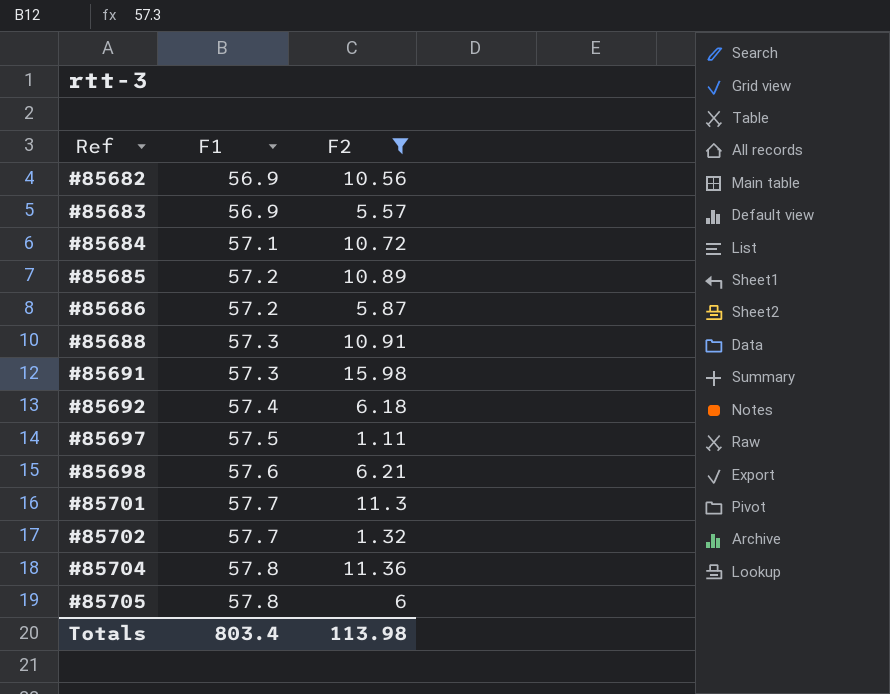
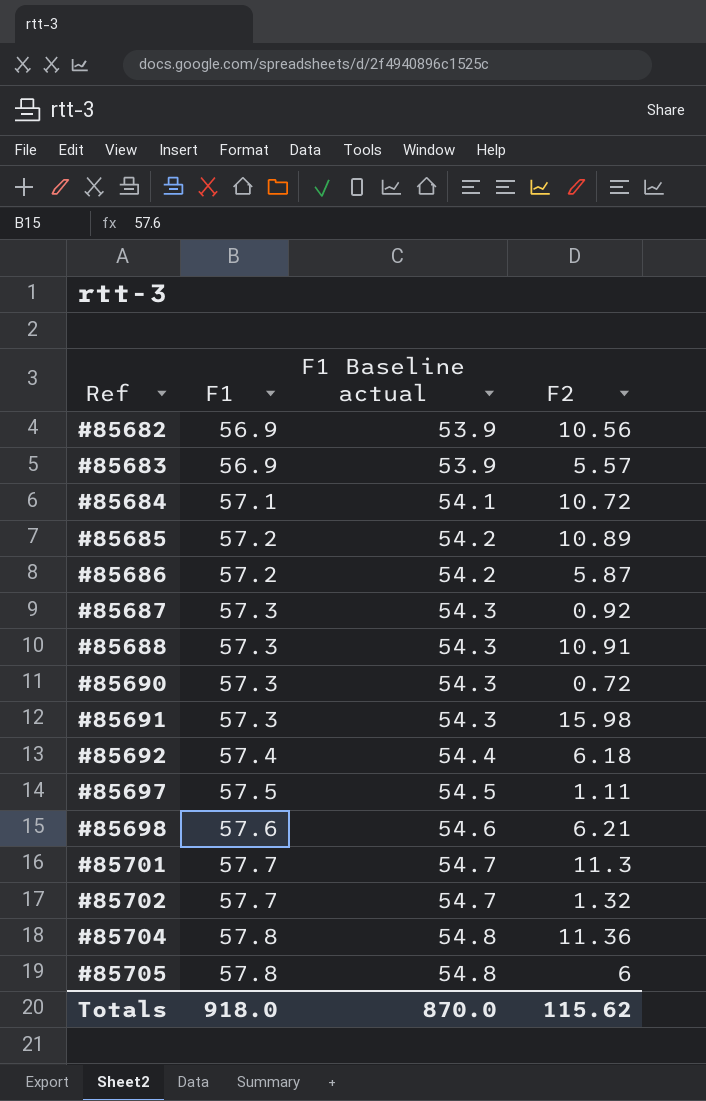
filter: F2 >= 1.11 -> none
column F1 Baseline actual | formula: none -> [F1] - 3
Totals | F1: 803.4 -> 918.0
Totals | F2: 113.98 -> 115.62

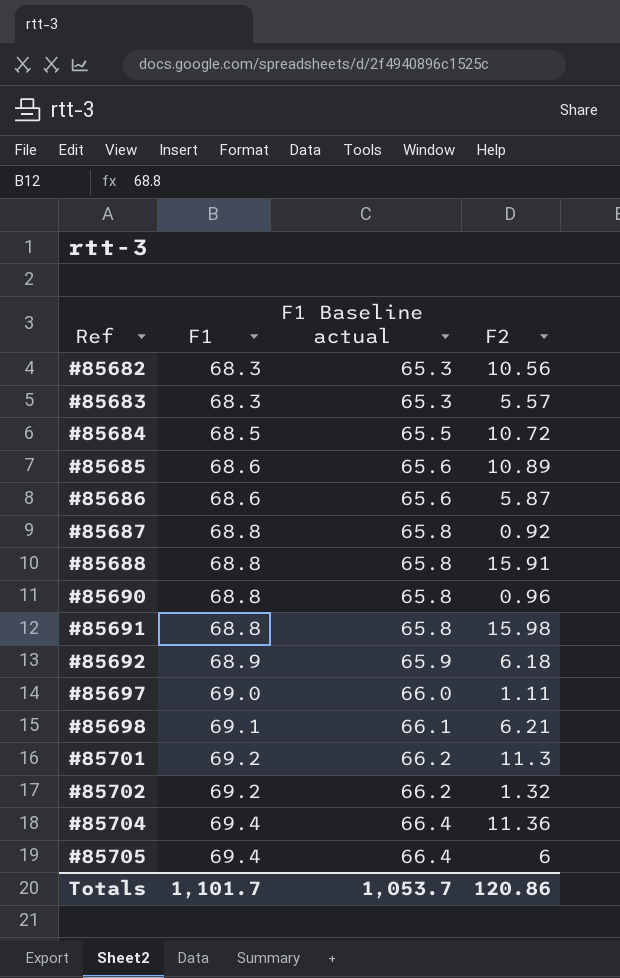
#85682 | F1: 56.9 -> 68.3
#85682 | F1 Baseline actual: 53.9 -> 65.3
#85683 | F1: 56.9 -> 68.3
#85683 | F1 Baseline actual: 53.9 -> 65.3
#85684 | F1: 57.1 -> 68.5
#85684 | F1 Baseline actual: 54.1 -> 65.5
#85685 | F1: 57.2 -> 68.6
#85685 | F1 Baseline actual: 54.2 -> 65.6
#85686 | F1: 57.2 -> 68.6
#85686 | F1 Baseline actual: 54.2 -> 65.6
#85687 | F1: 57.3 -> 68.8
#85687 | F1 Baseline actual: 54.3 -> 65.8
#85688 | F1: 57.3 -> 68.8
#85688 | F1 Baseline actual: 54.3 -> 65.8
#85688 | F2: 10.91 -> 15.91
#85690 | F1: 57.3 -> 68.8
#85690 | F1 Baseline actual: 54.3 -> 65.8
#85690 | F2: 0.72 -> 0.96
#85691 | F1: 57.3 -> 68.8
#85691 | F1 Baseline actual: 54.3 -> 65.8
#85692 | F1: 57.4 -> 68.9
#85692 | F1 Baseline actual: 54.4 -> 65.9
#85697 | F1: 57.5 -> 69.0
#85697 | F1 Baseline actual: 54.5 -> 66.0
#85698 | F1: 57.6 -> 69.1
#85698 | F1 Baseline actual: 54.6 -> 66.1
#85701 | F1: 57.7 -> 69.2
#85701 | F1 Baseline actual: 54.7 -> 66.2
#85702 | F1: 57.7 -> 69.2
#85702 | F1 Baseline actual: 54.7 -> 66.2
#85704 | F1: 57.8 -> 69.4
#85704 | F1 Baseline actual: 54.8 -> 66.4
#85705 | F1: 57.8 -> 69.4
#85705 | F1 Baseline actual: 54.8 -> 66.4
Totals | F1: 918.0 -> 1,101.7
Totals | F1 Baseline actual: 870.0 -> 1,053.7
Totals | F2: 115.62 -> 120.86

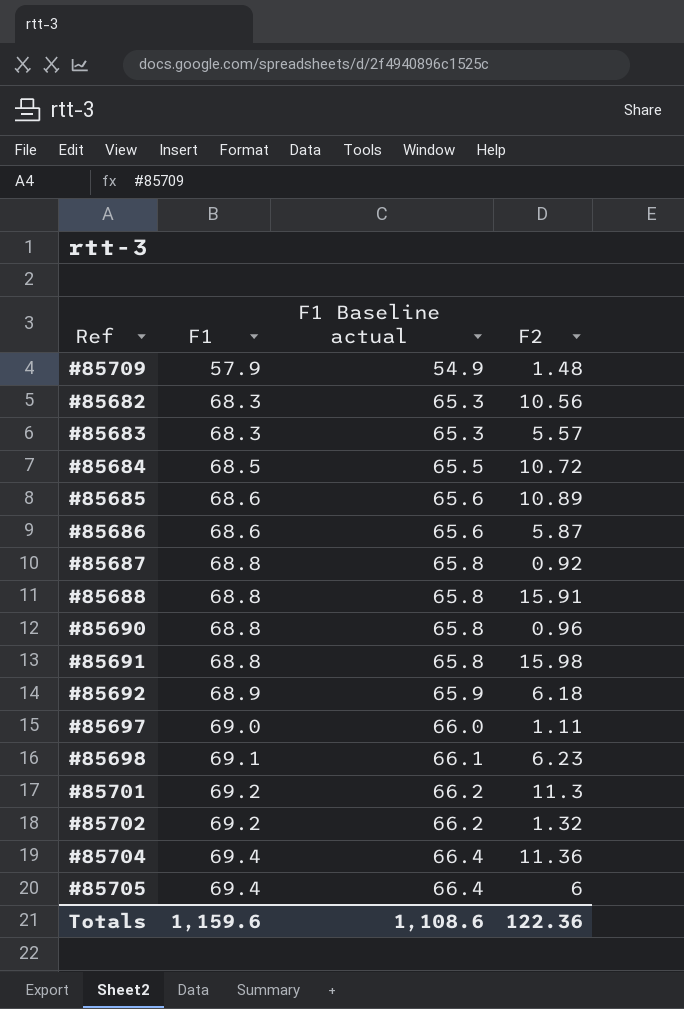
row #85709: none -> 57.9 | 54.9 | 1.48
#85698 | F2: 6.21 -> 6.23
Totals | F1: 1,101.7 -> 1,159.6
Totals | F1 Baseline actual: 1,053.7 -> 1,108.6
Totals | F2: 120.86 -> 122.36

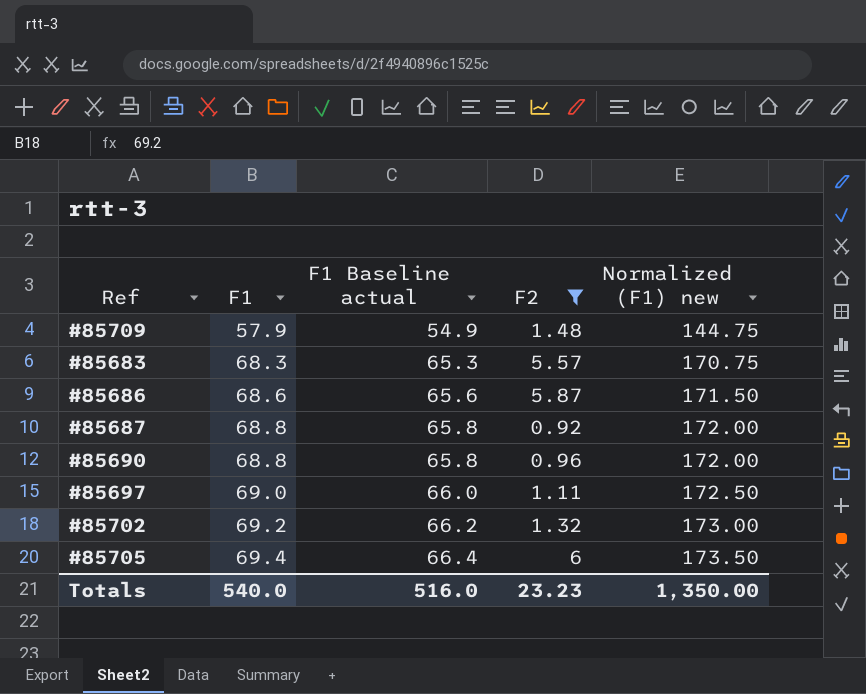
filter: none -> F2 <= 6
column Normalized (F1) new | formula: none -> [F1] * 2.5
Totals | F1: 1,159.6 -> 540.0
Totals | F1 Baseline actual: 1,108.6 -> 516.0
Totals | F2: 122.36 -> 23.23

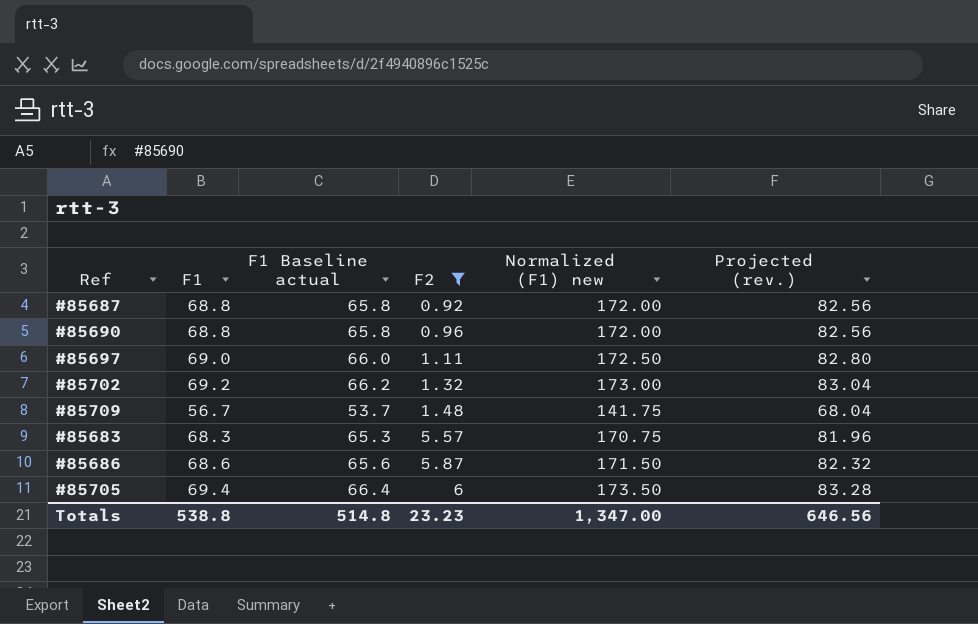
row order: F1 ascending -> F2 ascending
column Projected (rev.) | formula: none -> [F1] * 1.2
#85709 | F1: 57.9 -> 56.7
#85709 | F1 Baseline actual: 54.9 -> 53.7
#85709 | Normalized (F1) new: 144.75 -> 141.75
Totals | F1: 540.0 -> 538.8
Totals | F1 Baseline actual: 516.0 -> 514.8
Totals | Normalized (F1) new: 1,350.00 -> 1,347.00

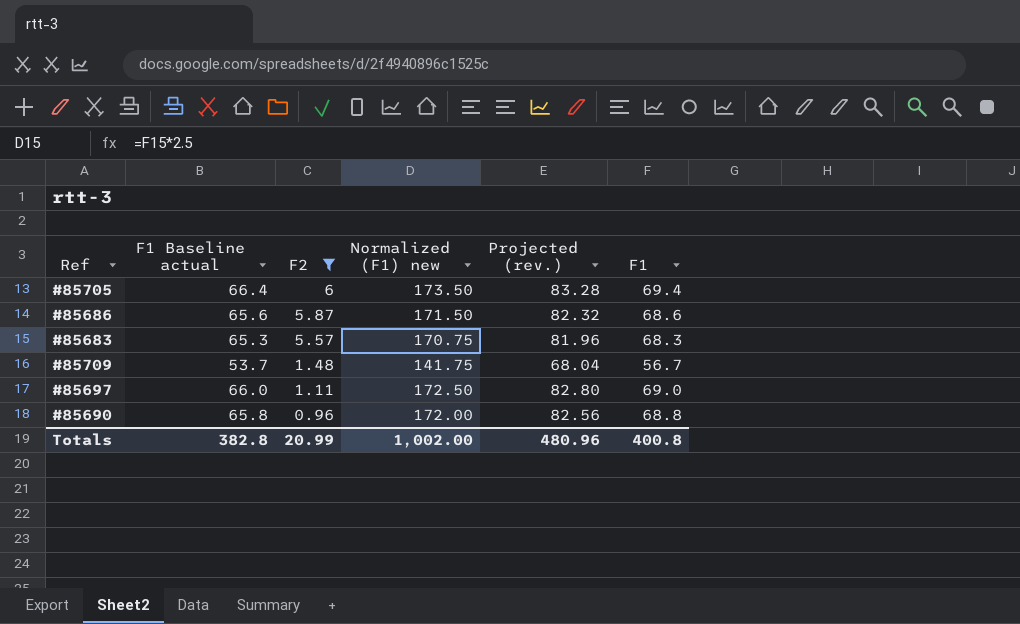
row order: F2 ascending -> F2 descending
column F1 | position: 2 -> 6
row #85687: 68.8 | 65.8 | 0.92 | 172.00 | 82.56 -> none
row #85702: 69.2 | 66.2 | 1.32 | 173.00 | 83.04 -> none
Totals | F1 Baseline actual: 514.8 -> 382.8
Totals | F2: 23.23 -> 20.99
Totals | Normalized (F1) new: 1,347.00 -> 1,002.00
Totals | Projected (rev.): 646.56 -> 480.96
Totals | F1: 538.8 -> 400.8

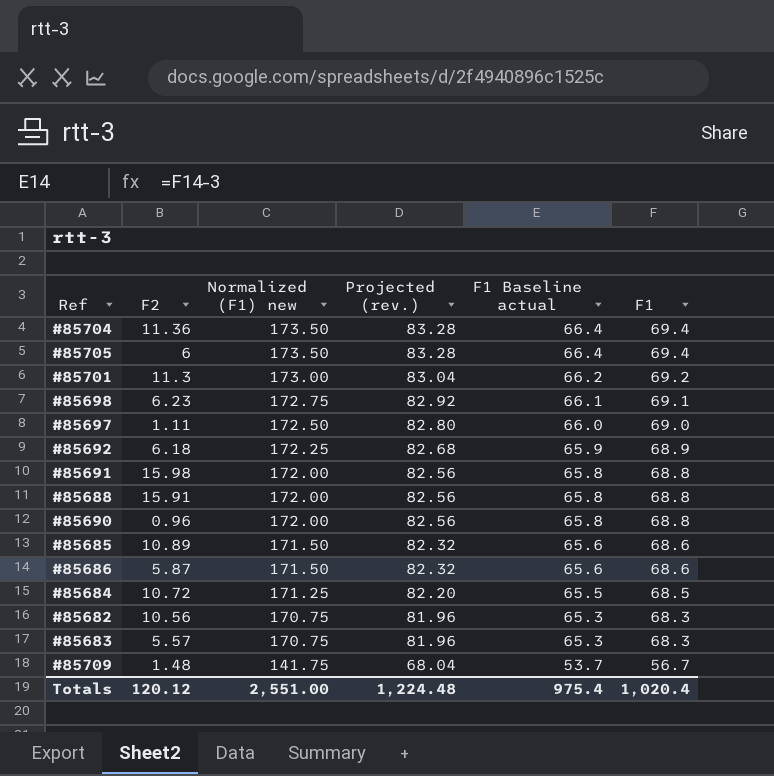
filter: F2 <= 6 -> none
row order: F2 descending -> Normalized (F1) new descending
column F1 Baseline actual | position: 2 -> 5
Totals | F2: 20.99 -> 120.12
Totals | Normalized (F1) new: 1,002.00 -> 2,551.00
Totals | Projected (rev.): 480.96 -> 1,224.48
Totals | F1 Baseline actual: 382.8 -> 975.4
Totals | F1: 400.8 -> 1,020.4

